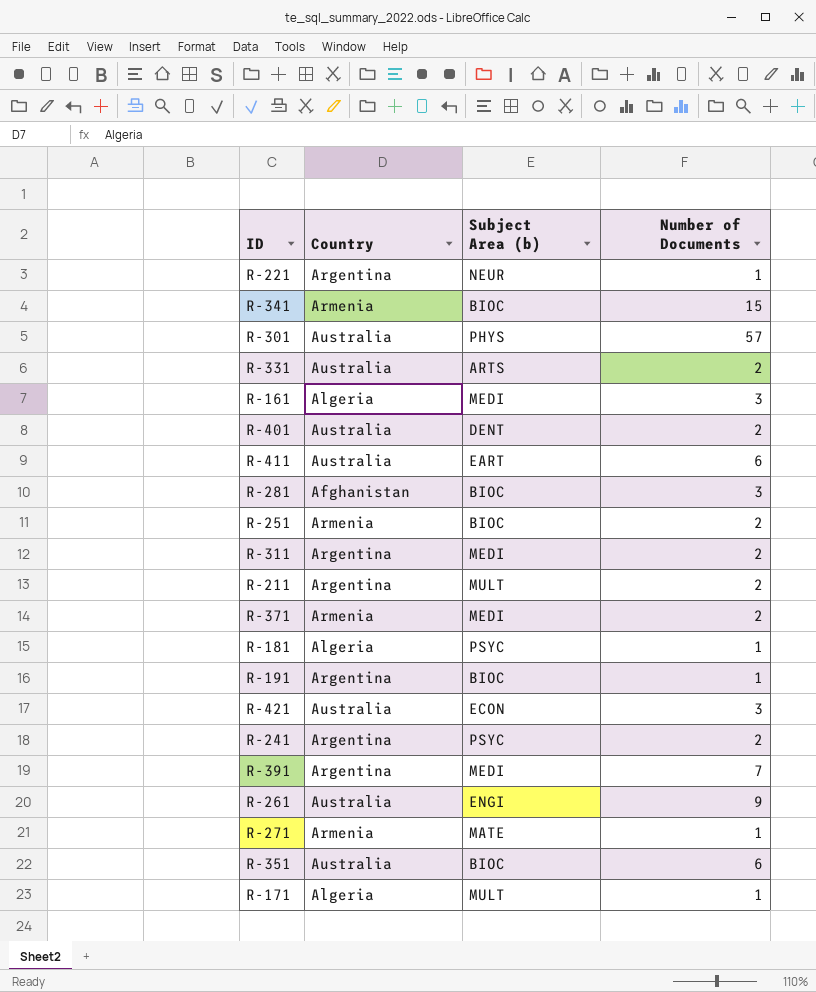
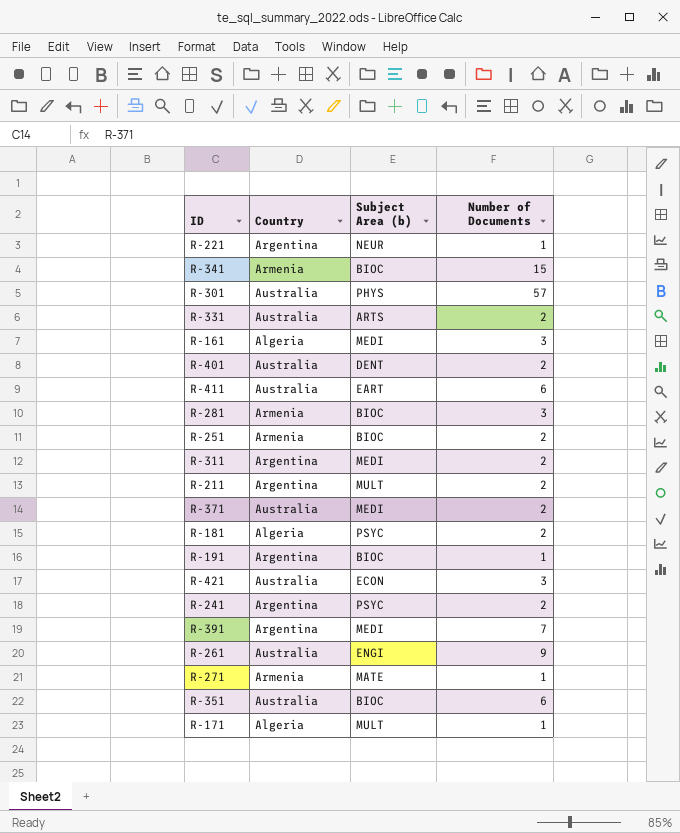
R-281 | Country: Afghanistan -> Armenia
R-371 | Country: Armenia -> Australia
R-181 | Number of Documents: 1 -> 2

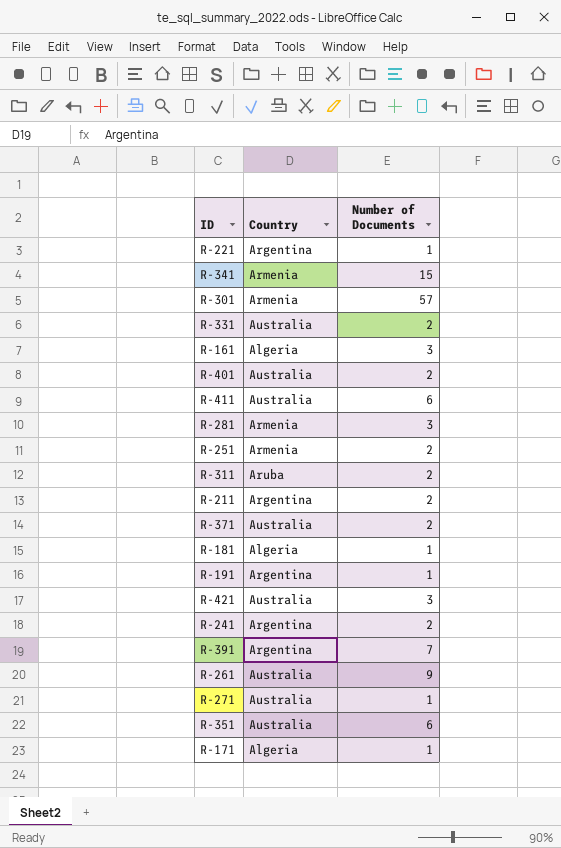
column Subject Area (b) | position: 3 -> none
R-301 | Country: Australia -> Armenia
R-311 | Country: Argentina -> Aruba
R-181 | Number of Documents: 2 -> 1
R-271 | Country: Armenia -> Australia

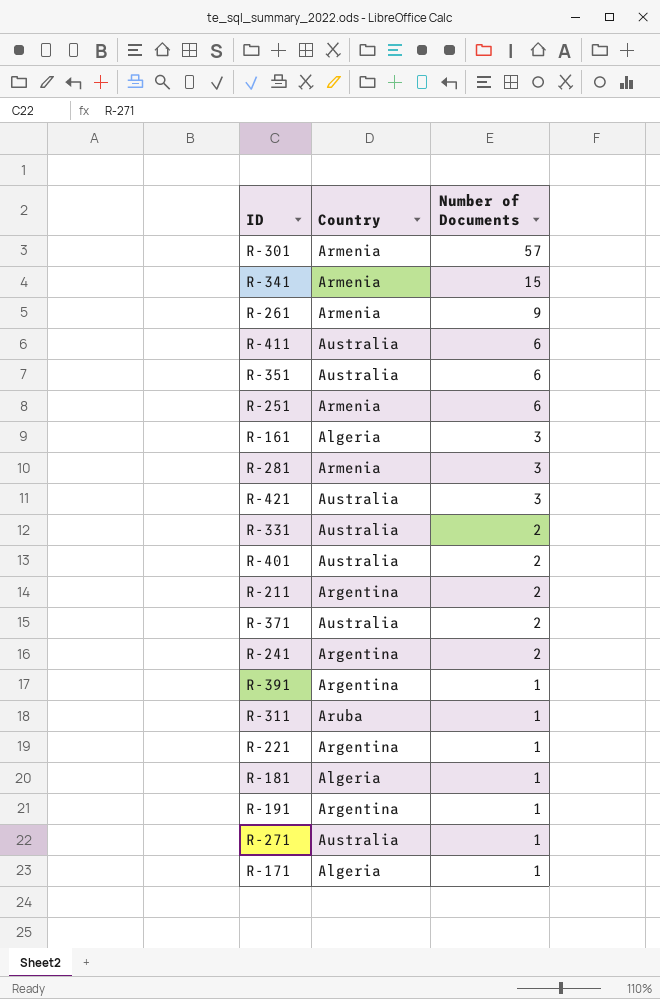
row order: none -> Number of Documents descending
R-261 | Country: Australia -> Armenia
R-251 | Number of Documents: 2 -> 6
R-391 | Number of Documents: 7 -> 1
R-311 | Number of Documents: 2 -> 1

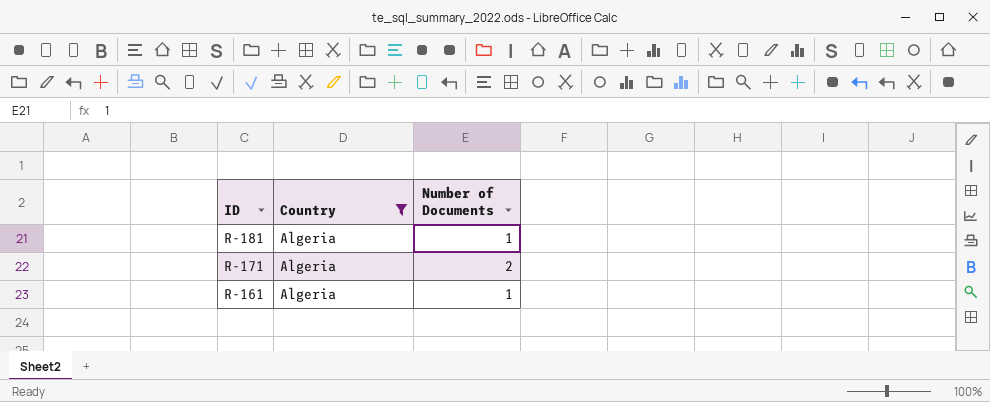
filter: none -> Country = Algeria
row order: Number of Documents descending -> ID descending
R-171 | Number of Documents: 1 -> 2
R-161 | Number of Documents: 3 -> 1

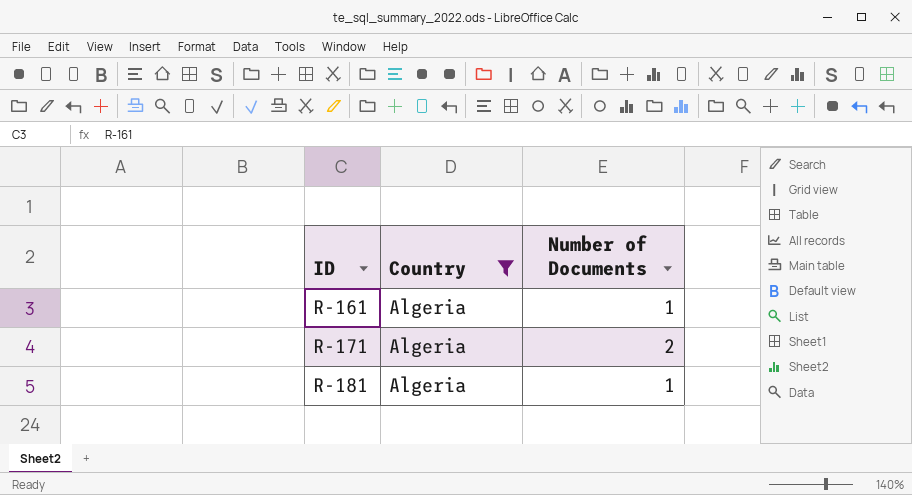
row order: ID descending -> ID ascending

